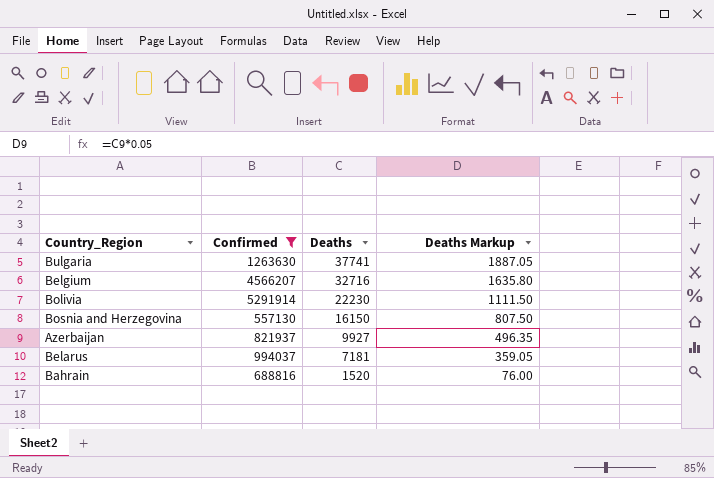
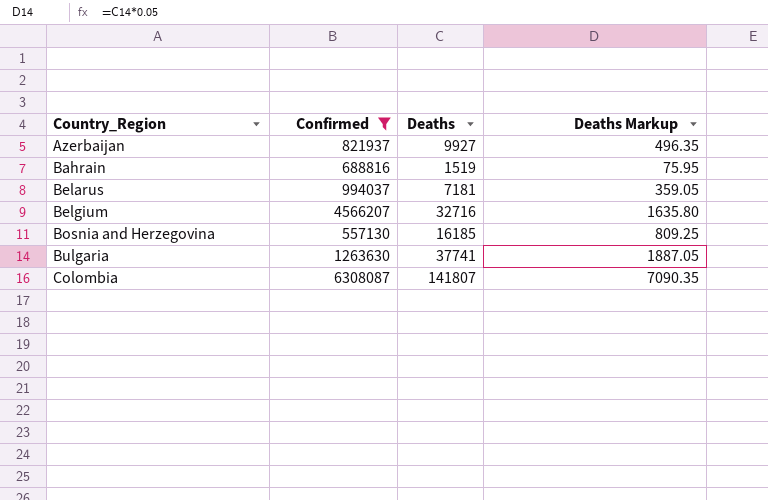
row order: Deaths descending -> Country_Region ascending
row Bolivia: 5291914 | 22230 | 1111.50 -> none
Bahrain | Deaths: 1520 -> 1519
Bahrain | Deaths Markup: 76.00 -> 75.95
Bosnia and Herzegovina | Deaths: 16150 -> 16185
Bosnia and Herzegovina | Deaths Markup: 807.50 -> 809.25
row Colombia: none -> 6308087 | 141807 | 7090.35

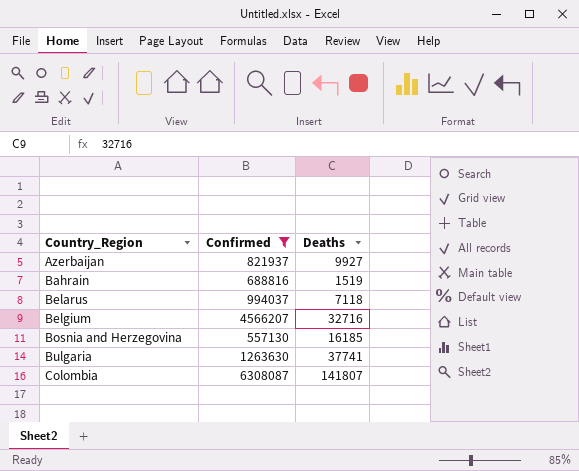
column Deaths Markup | formula: [Deaths] * 0.05 -> none
Belarus | Deaths: 7181 -> 7118

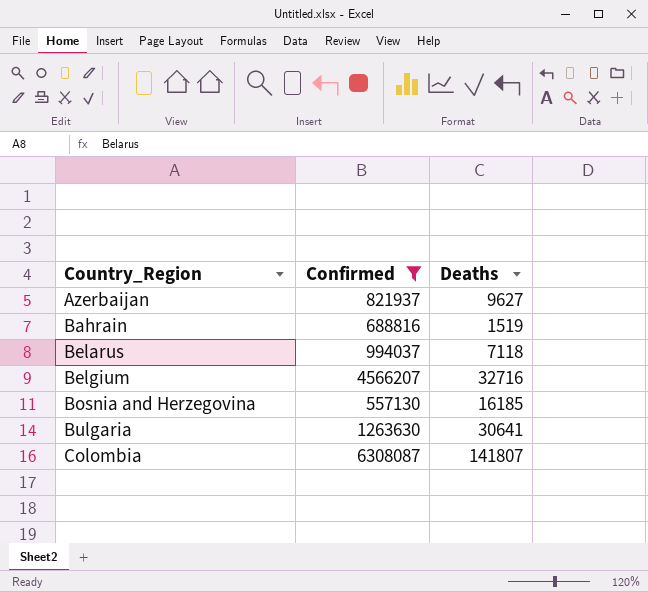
Azerbaijan | Deaths: 9927 -> 9627
Bulgaria | Deaths: 37741 -> 30641

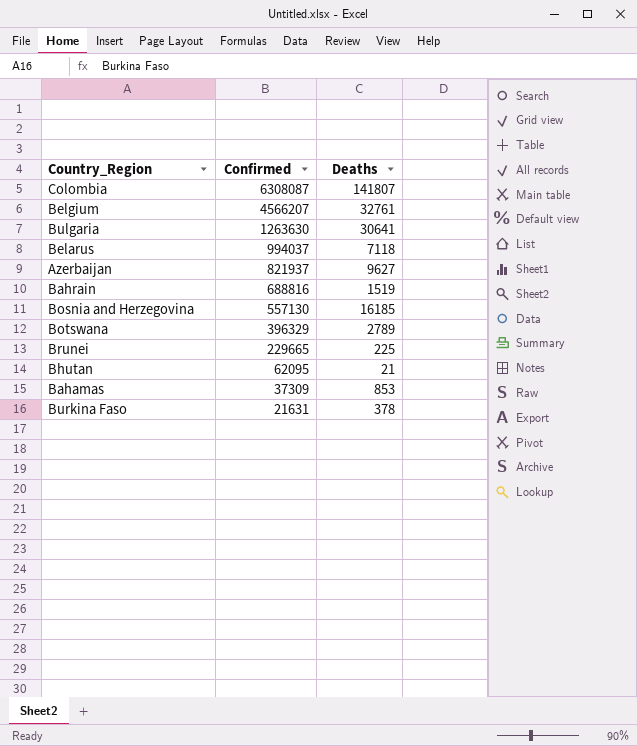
filter: Confirmed >= 557130 -> none
row order: Country_Region ascending -> Confirmed descending
Belgium | Deaths: 32716 -> 32761

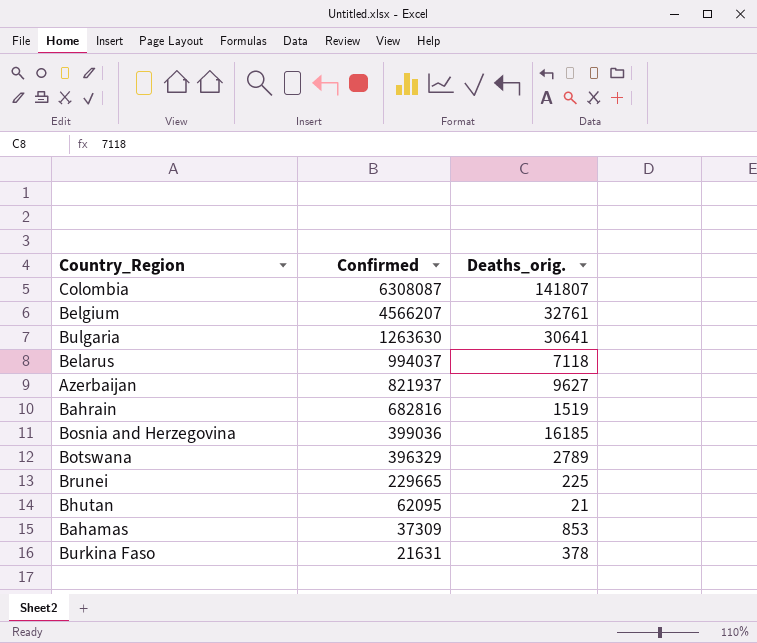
column name: Deaths -> Deaths_orig.
Bahrain | Confirmed: 688816 -> 682816
Bosnia and Herzegovina | Confirmed: 557130 -> 399036

